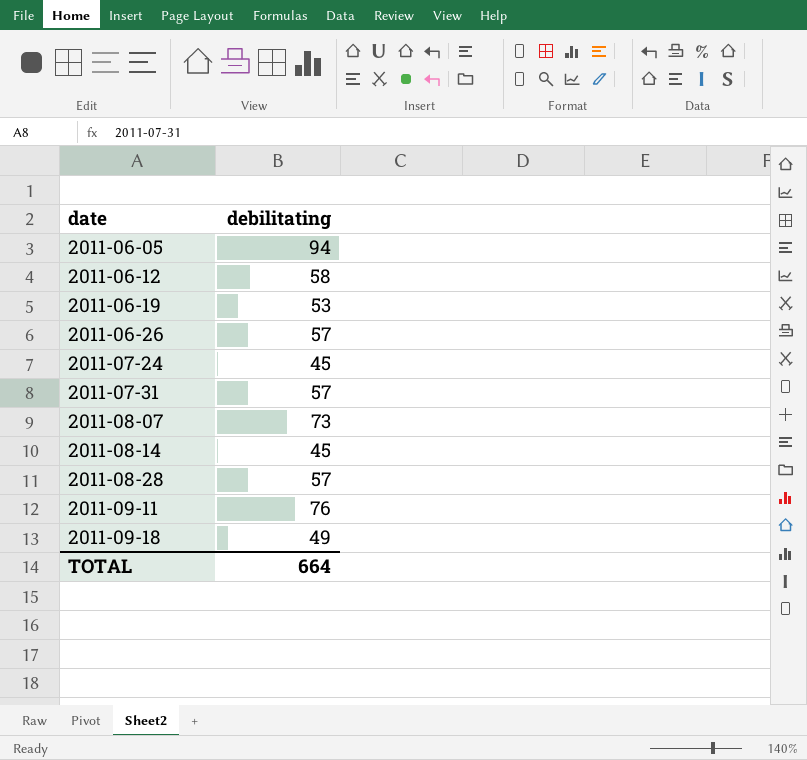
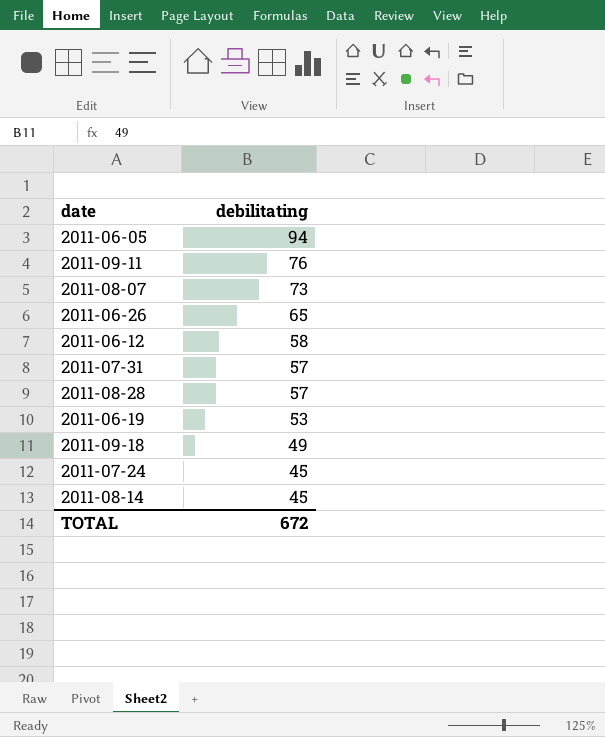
row order: date ascending -> debilitating descending
2011-06-26 | debilitating: 57 -> 65
TOTAL | debilitating: 664 -> 672

